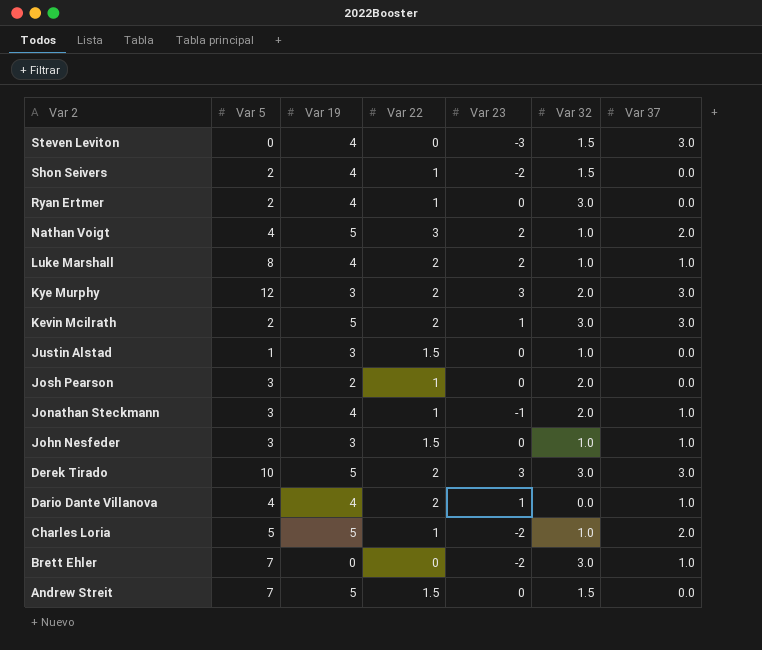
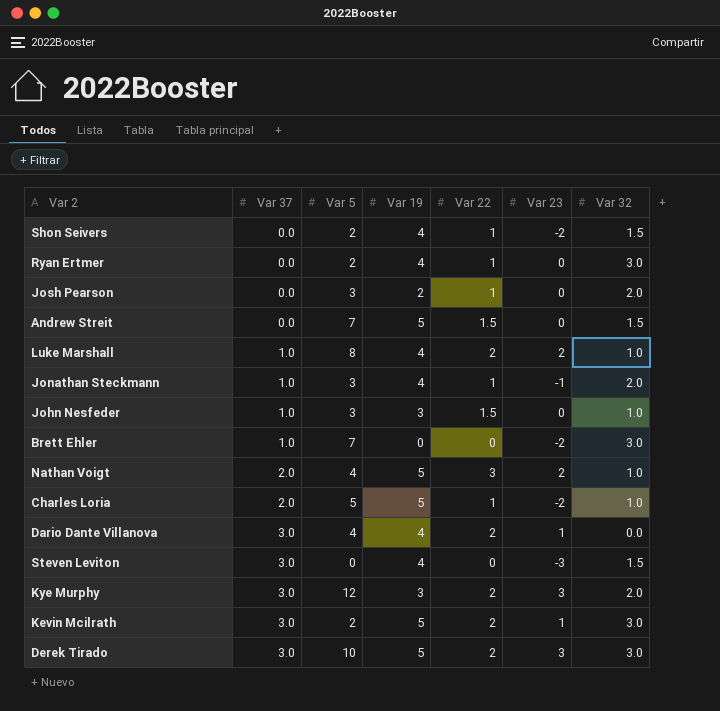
row order: Var 2 descending -> Var 37 ascending
column Var 37 | position: 7 -> 2
row Justin Alstad: 1 | 3 | 1.5 | 0 | 1.0 | 0.0 -> none
Dario Dante Villanova | Var 37: 1.0 -> 3.0

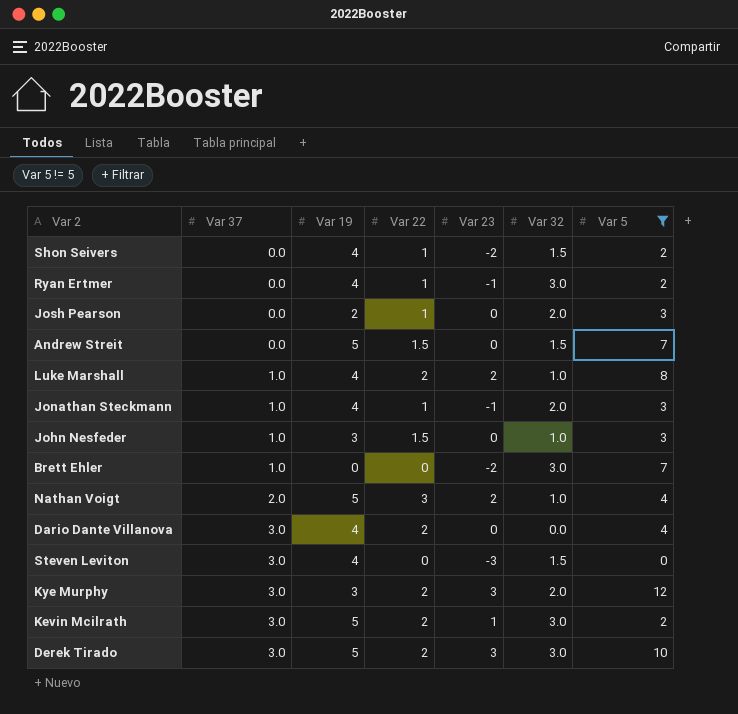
filter: none -> Var 5 != 5
column Var 5 | position: 3 -> 7
Ryan Ertmer | Var 23: 0 -> -1
Dario Dante Villanova | Var 23: 1 -> 0

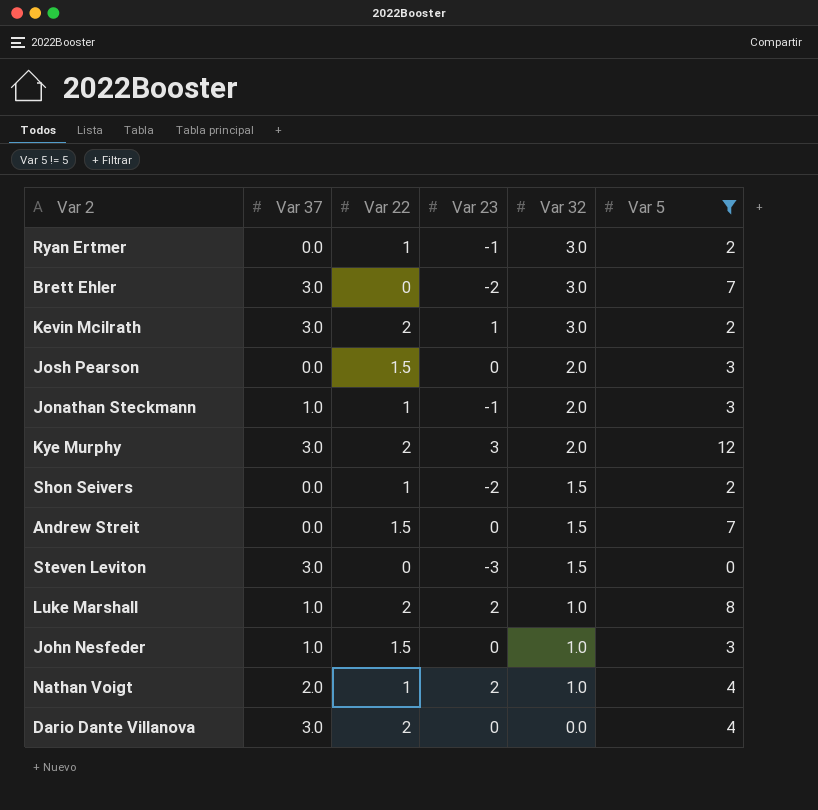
row order: Var 37 ascending -> Var 32 descending
column Var 19 | position: 3 -> none
row Derek Tirado: 3.0 | 5 | 2 | 3 | 3.0 | 10 -> none
Brett Ehler | Var 37: 1.0 -> 3.0
Josh Pearson | Var 22: 1 -> 1.5
Nathan Voigt | Var 22: 3 -> 1

